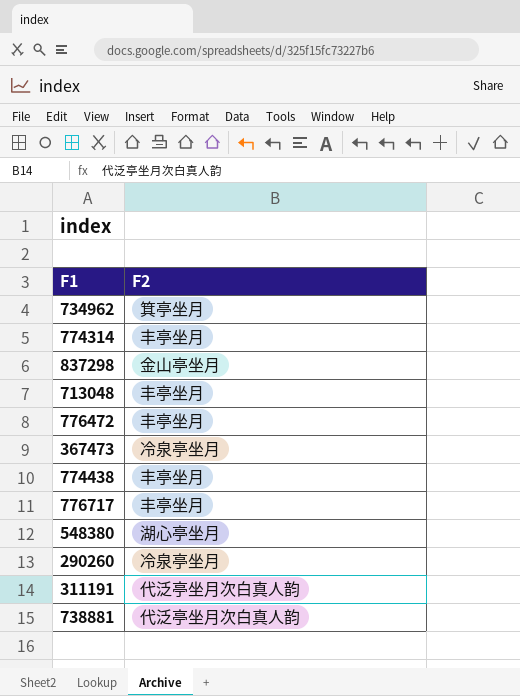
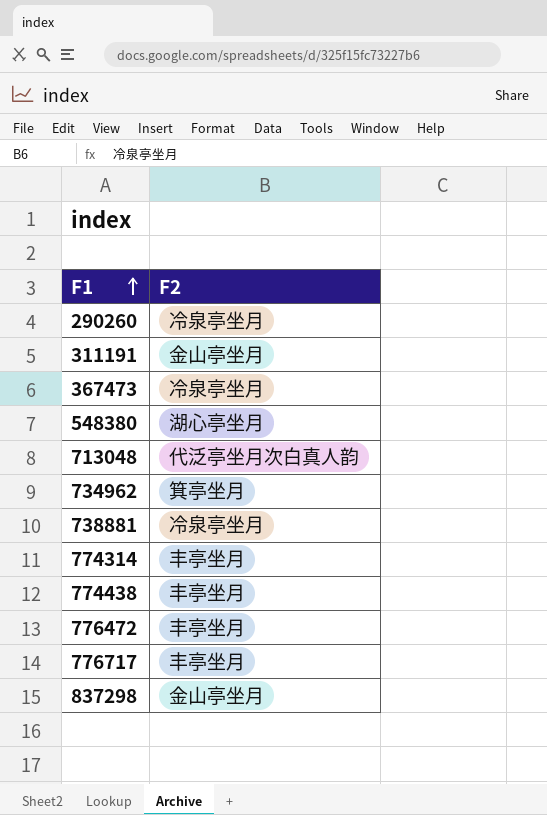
row order: none -> F1 ascending
311191 | F2: 代泛亭坐月次白真人韵 -> 金山亭坐月
713048 | F2: 丰亭坐月 -> 代泛亭坐月次白真人韵
738881 | F2: 代泛亭坐月次白真人韵 -> 冷泉亭坐月

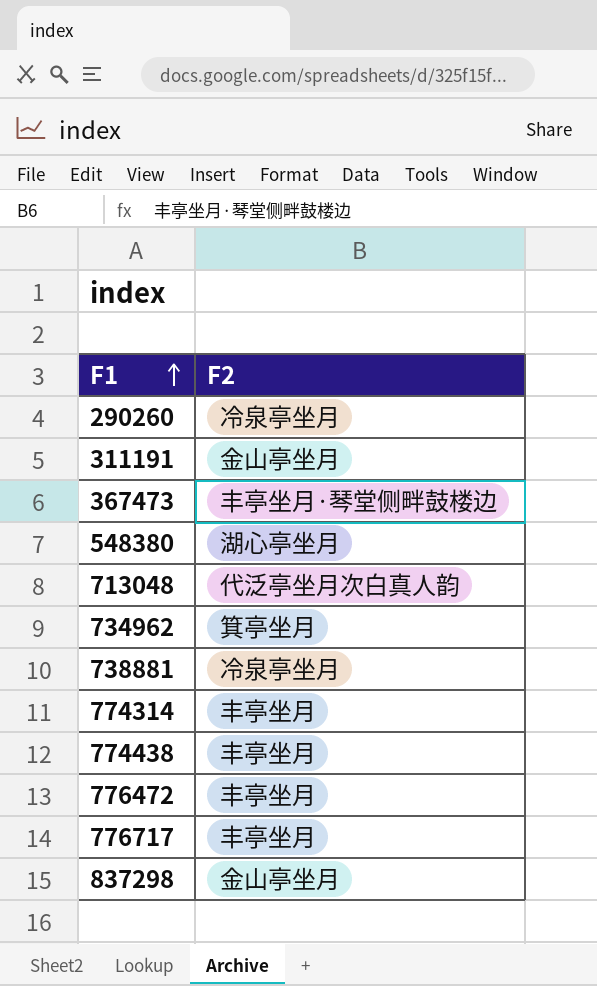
367473 | F2: 冷泉亭坐月 -> 丰亭坐月·琴堂侧畔鼓楼边

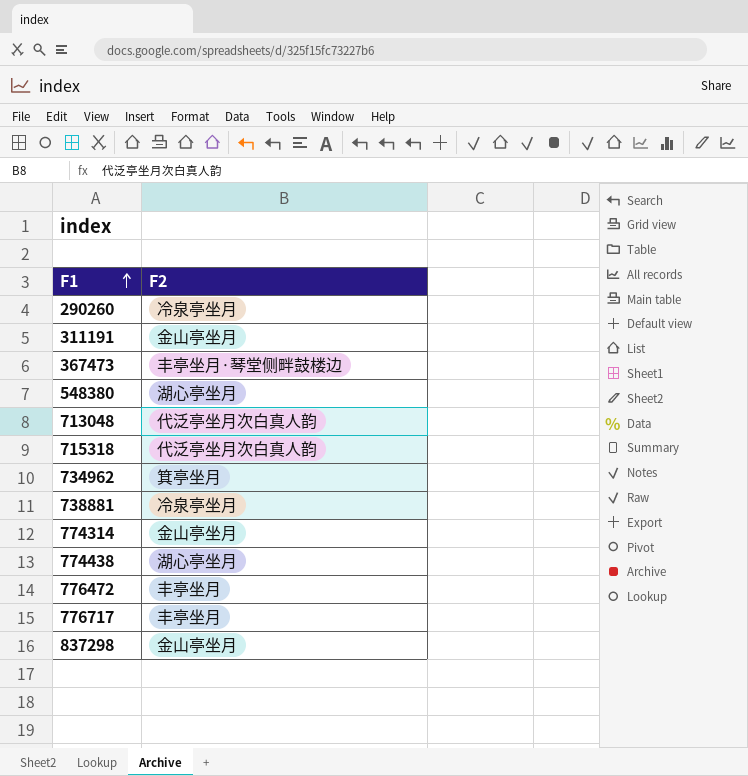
row 715318: none -> 代泛亭坐月次白真人韵
774314 | F2: 丰亭坐月 -> 金山亭坐月
774438 | F2: 丰亭坐月 -> 湖心亭坐月

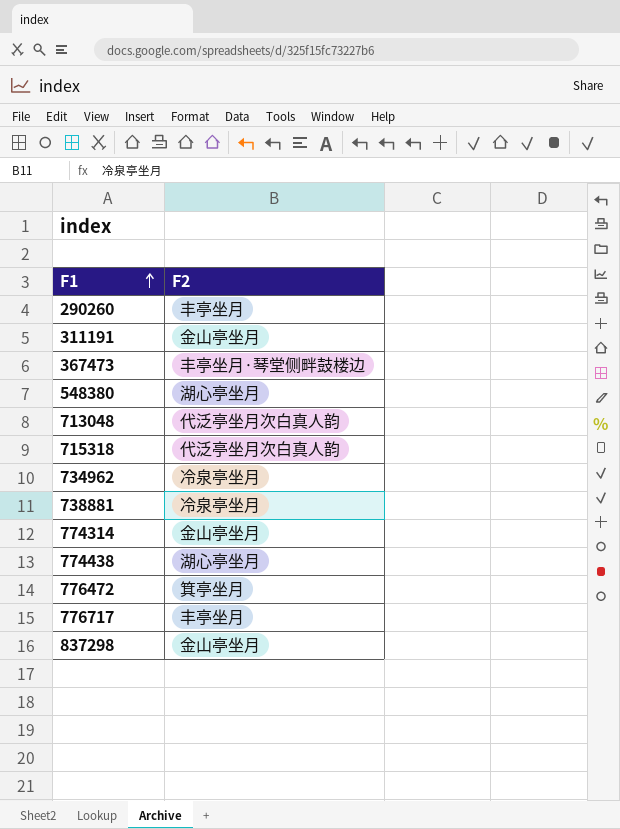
290260 | F2: 冷泉亭坐月 -> 丰亭坐月
734962 | F2: 箕亭坐月 -> 冷泉亭坐月
776472 | F2: 丰亭坐月 -> 箕亭坐月

